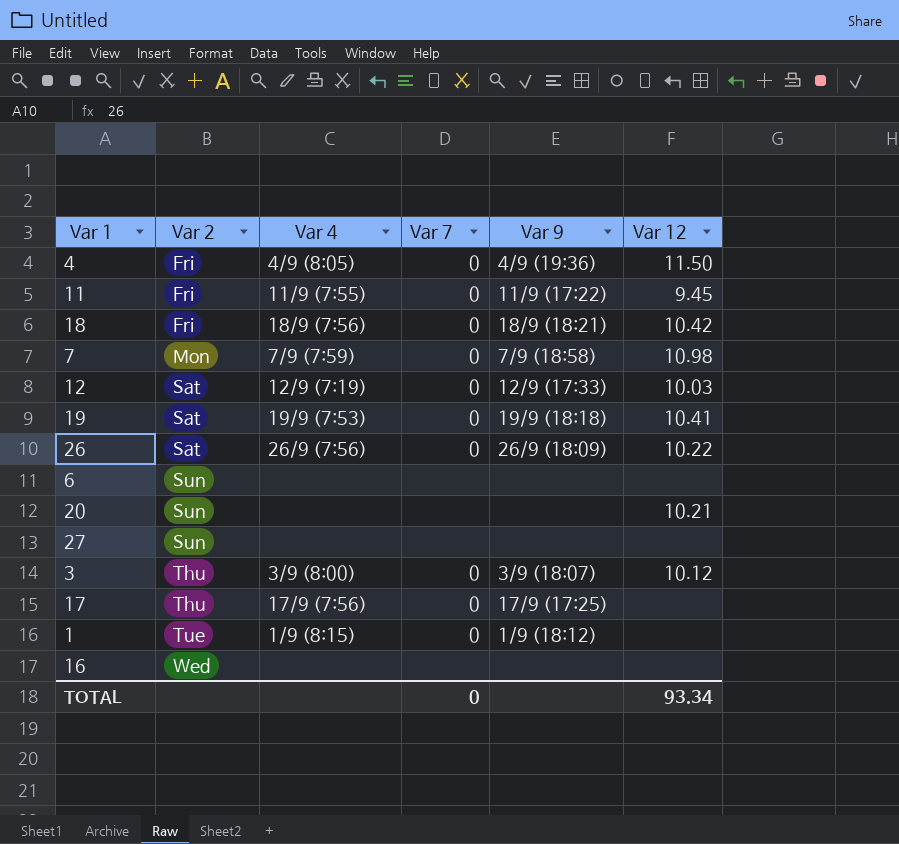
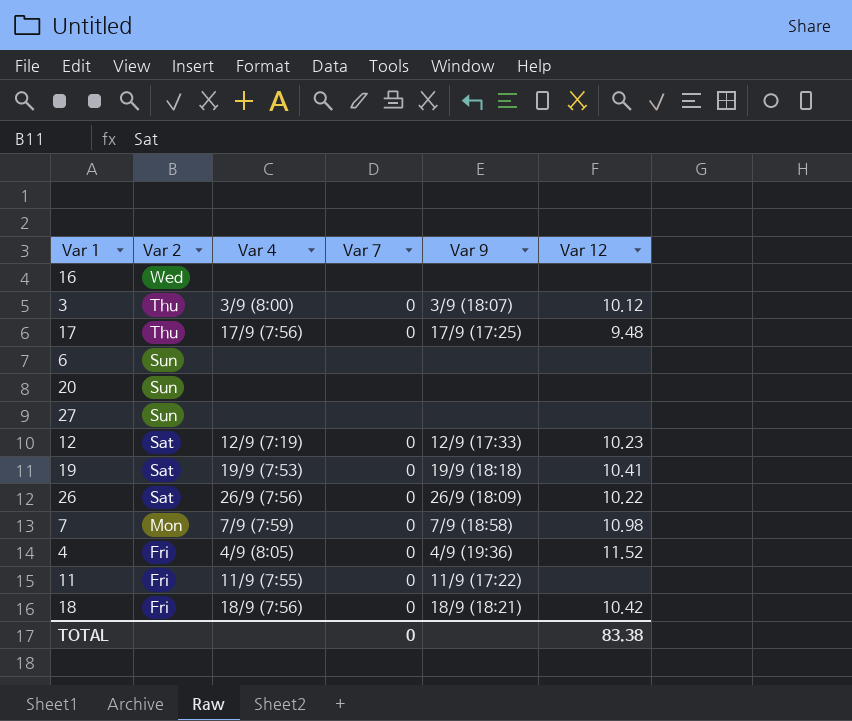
row order: Var 2 ascending -> Var 2 descending
row 1: Tue | 1/9 (8:15) | 0 | 1/9 (18:12) | none -> none
17 | Var 12: none -> 9.48
20 | Var 12: 10.21 -> none
12 | Var 12: 10.03 -> 10.23
4 | Var 12: 11.50 -> 11.52
11 | Var 12: 9.45 -> none
TOTAL | Var 12: 93.34 -> 83.38

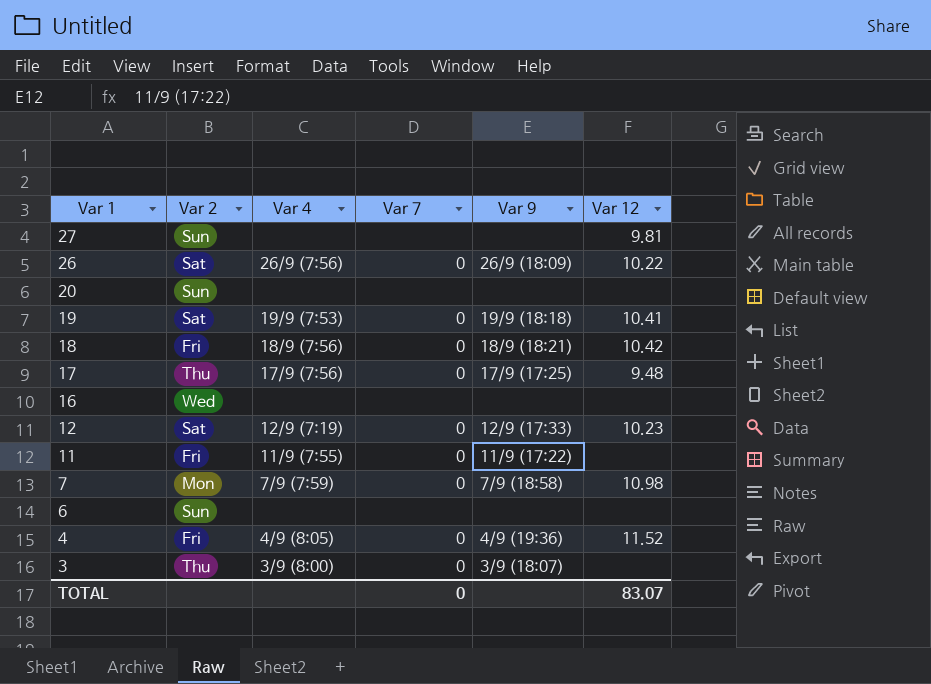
row order: Var 2 descending -> Var 1 descending
27 | Var 12: none -> 9.81
3 | Var 12: 10.12 -> none
TOTAL | Var 12: 83.38 -> 83.07

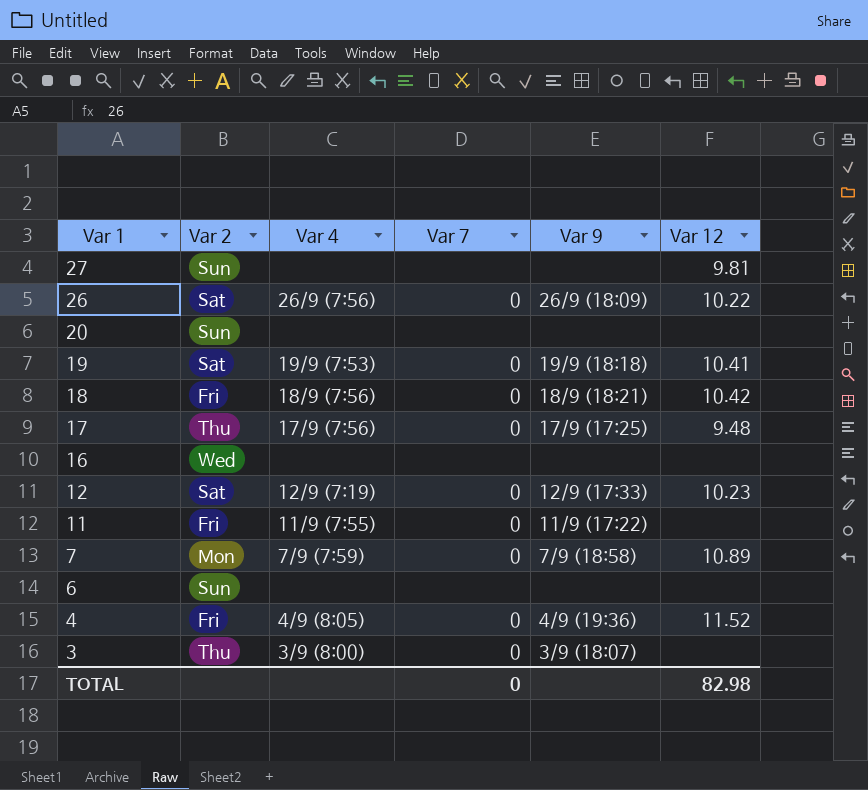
7 | Var 12: 10.98 -> 10.89
TOTAL | Var 12: 83.07 -> 82.98

